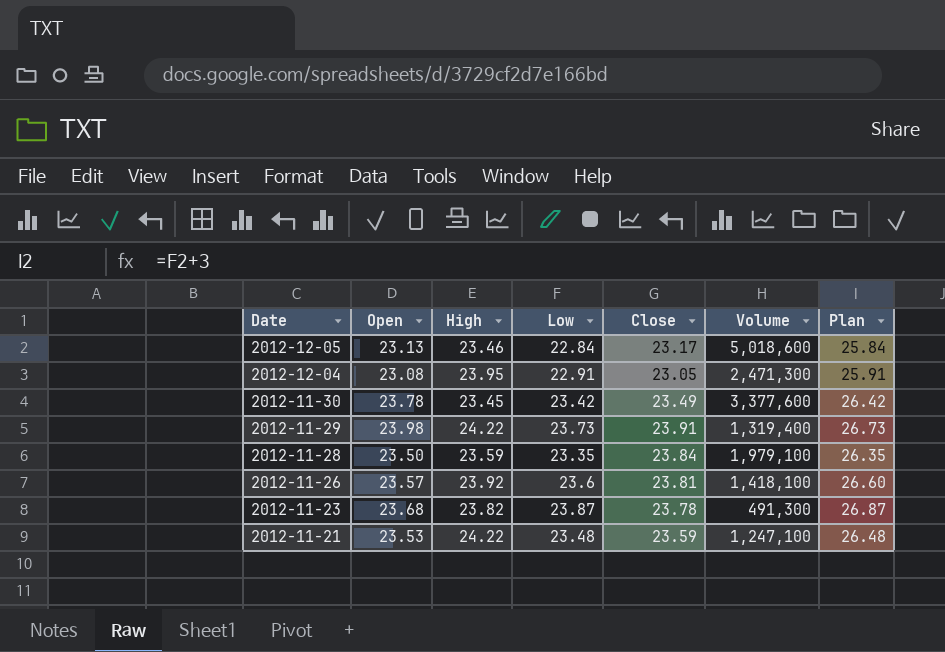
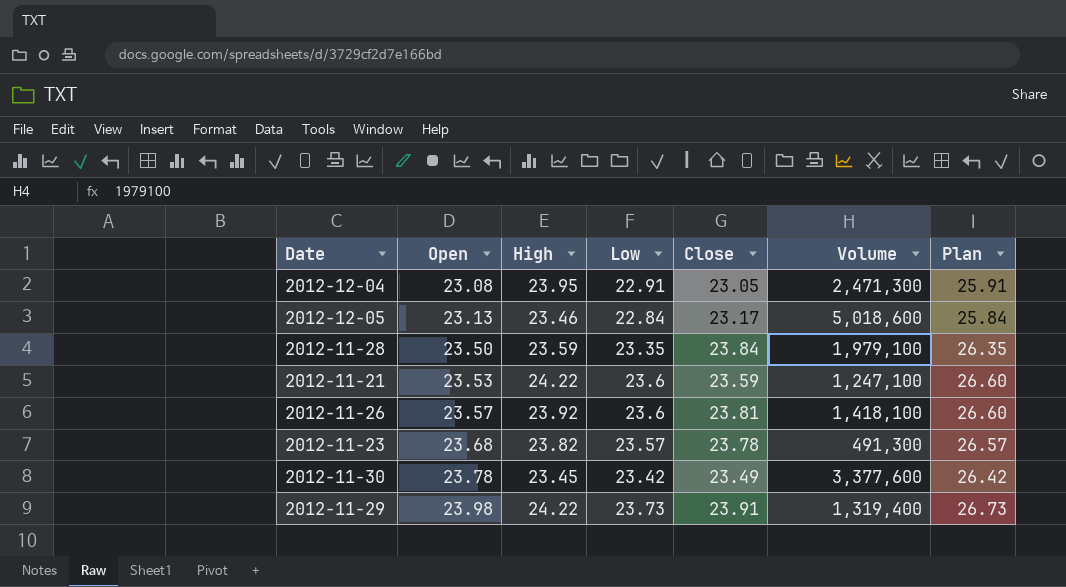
row order: Date descending -> Open ascending
2012-11-21 | Low: 23.48 -> 23.6
2012-11-21 | Plan: 26.48 -> 26.60
2012-11-23 | Low: 23.87 -> 23.57
2012-11-23 | Plan: 26.87 -> 26.57

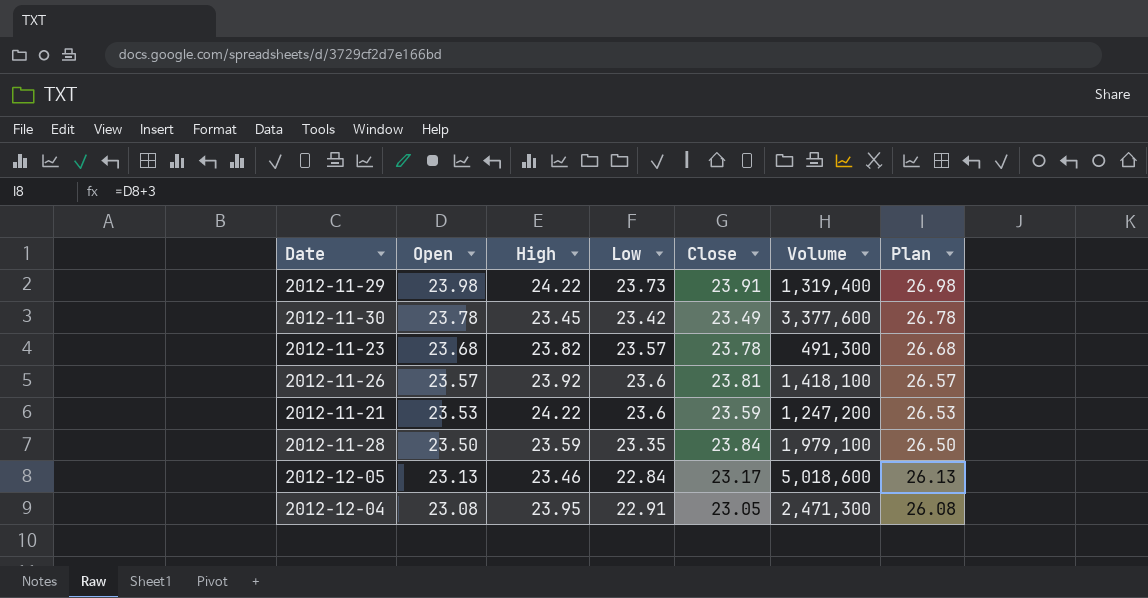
row order: Open ascending -> Open descending
column Plan | formula: [Low] + 3 -> [Open] + 3
2012-11-21 | Volume: 1,247,100 -> 1,247,200

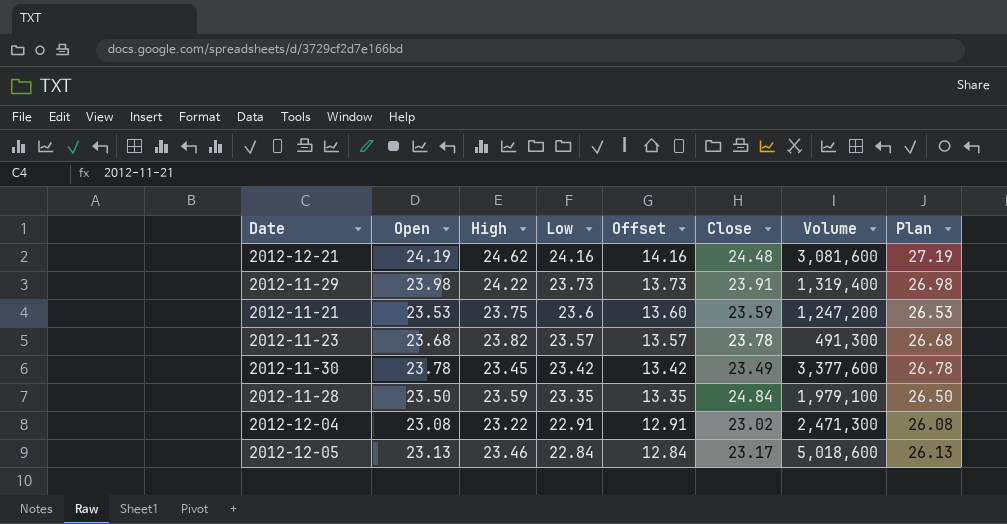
row order: Open descending -> Low descending
column Offset | formula: none -> [Low] - 10
row 2012-11-26: 23.57 | 23.92 | 23.6 | 23.81 | 1,418,100 | 26.57 -> none
row 2012-12-21: none -> 24.19 | 24.62 | 24.16 | 14.16 | 24.48 | 3,081,600 | 27.19
2012-11-21 | High: 24.22 -> 23.75
2012-11-28 | Close: 23.84 -> 24.84
2012-12-04 | High: 23.95 -> 23.22
2012-12-04 | Close: 23.05 -> 23.02

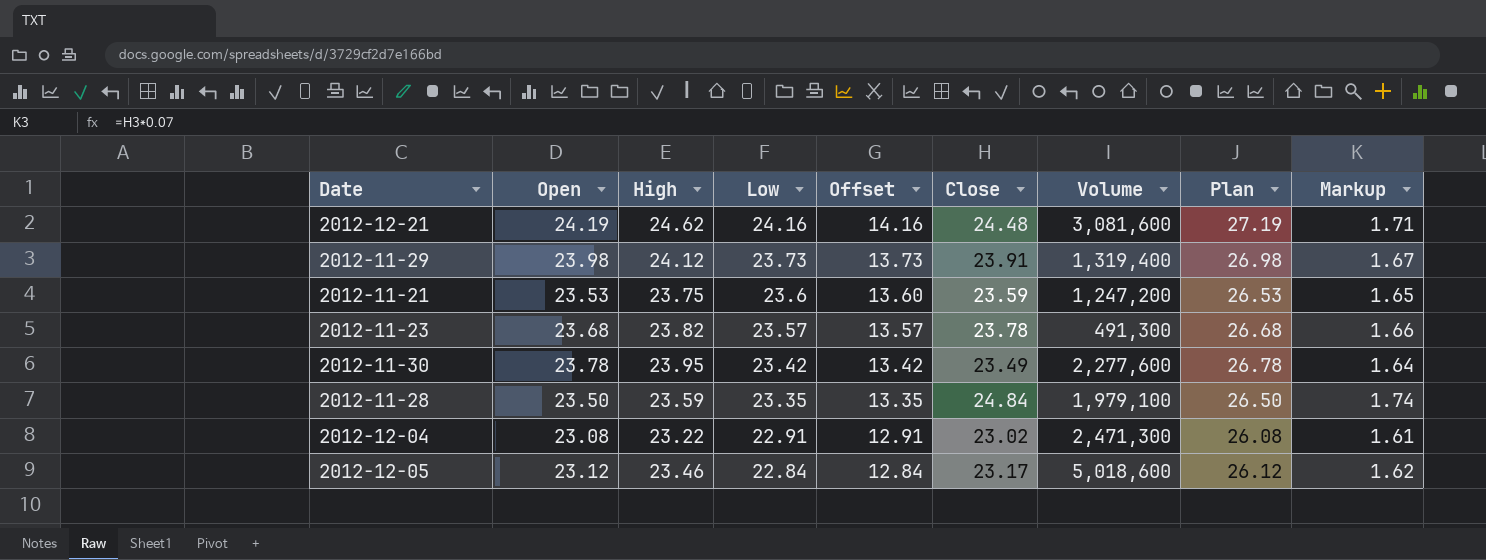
column Markup | formula: none -> [Close] * 0.07
2012-11-29 | High: 24.22 -> 24.12
2012-11-30 | High: 23.45 -> 23.95
2012-11-30 | Volume: 3,377,600 -> 2,277,600
2012-12-05 | Open: 23.13 -> 23.12
2012-12-05 | Plan: 26.13 -> 26.12

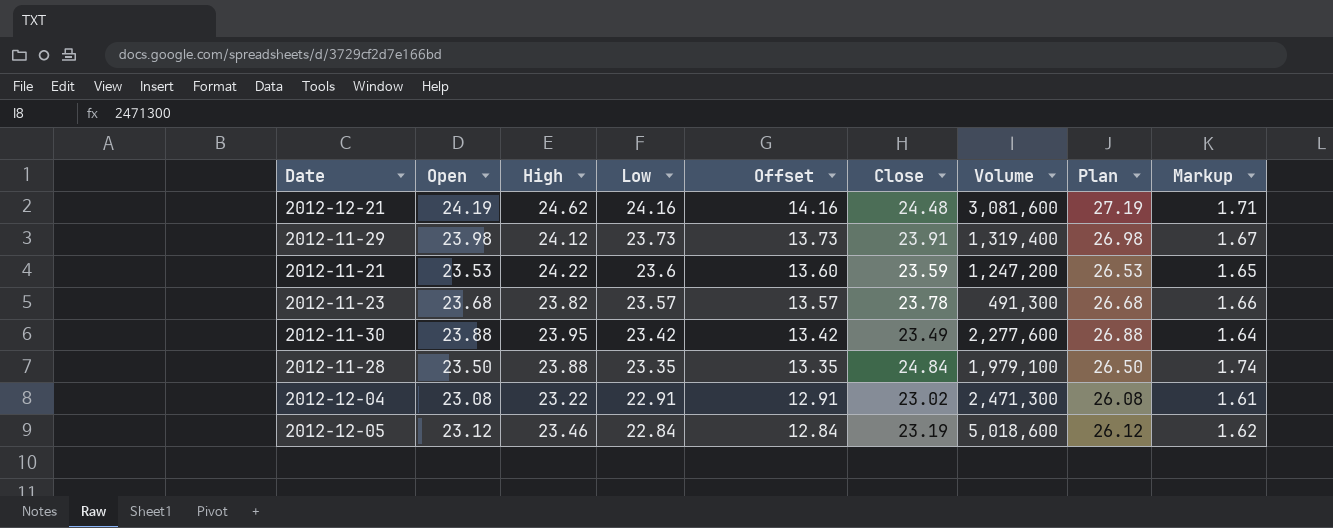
2012-11-21 | High: 23.75 -> 24.22
2012-11-30 | Open: 23.78 -> 23.88
2012-11-30 | Plan: 26.78 -> 26.88
2012-11-28 | High: 23.59 -> 23.88
2012-12-05 | Close: 23.17 -> 23.19

